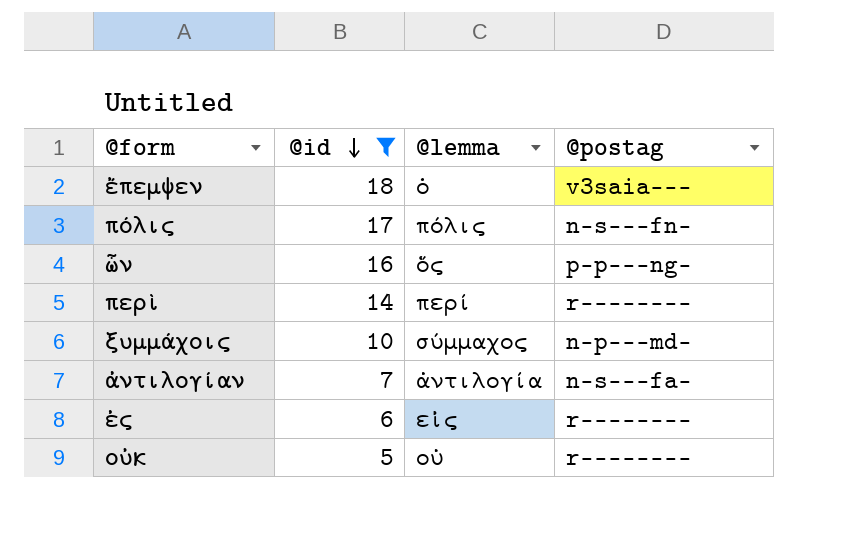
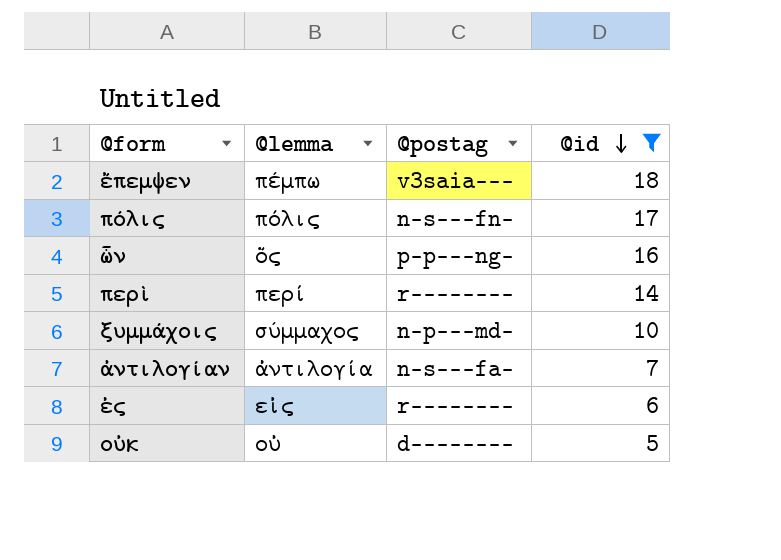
column @id | position: 2 -> 4
ἔπεμψεν | @lemma: ὁ -> πέμπω
οὐκ | @postag: r-------- -> d--------

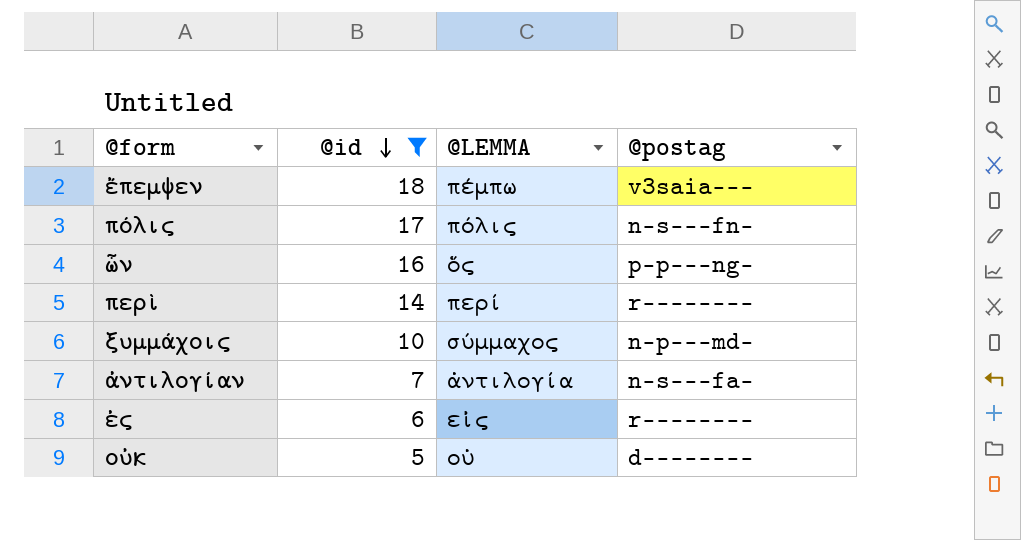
column @id | position: 4 -> 2
column name: @lemma -> @LEMMA

